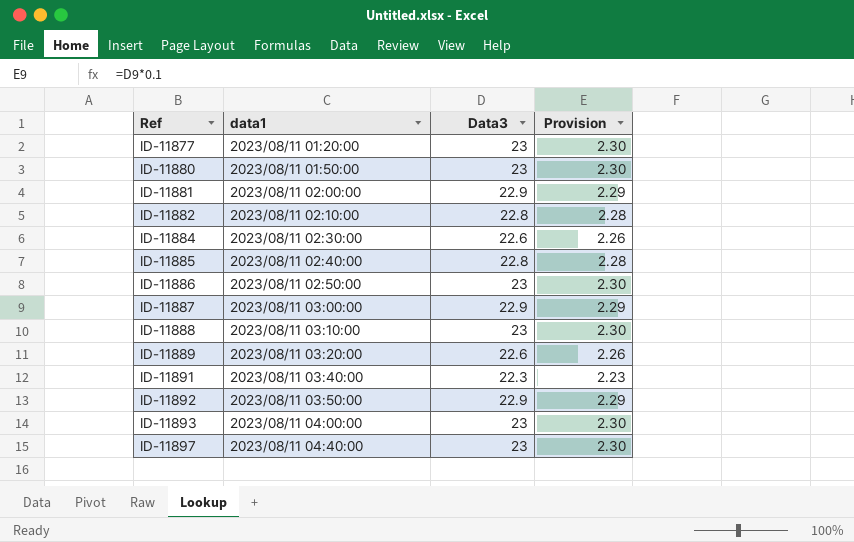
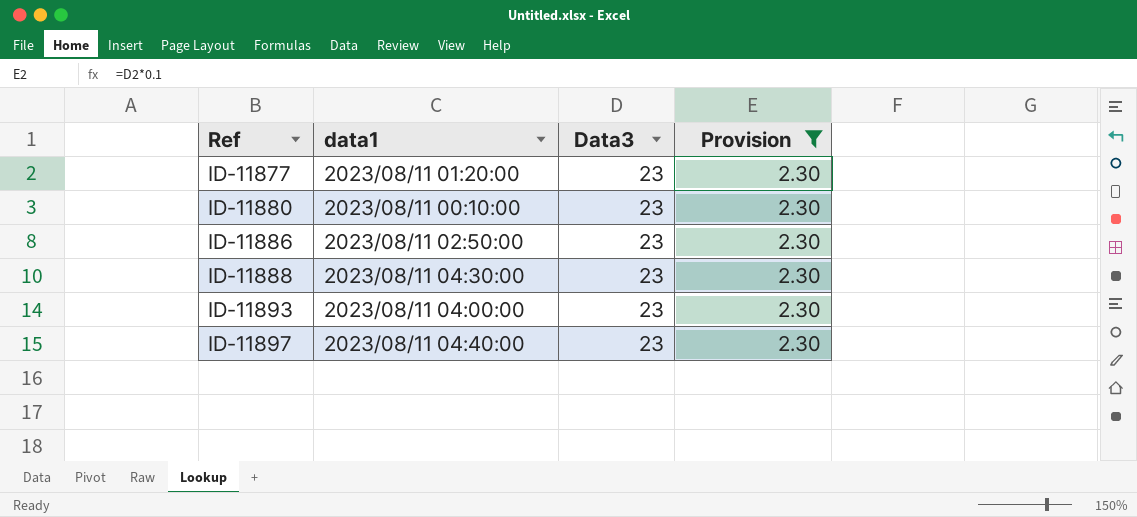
filter: none -> Provision = 2.30
ID-11880 | data1: 2023/08/11 01:50:00 -> 2023/08/11 00:10:00
ID-11888 | data1: 2023/08/11 03:10:00 -> 2023/08/11 04:30:00

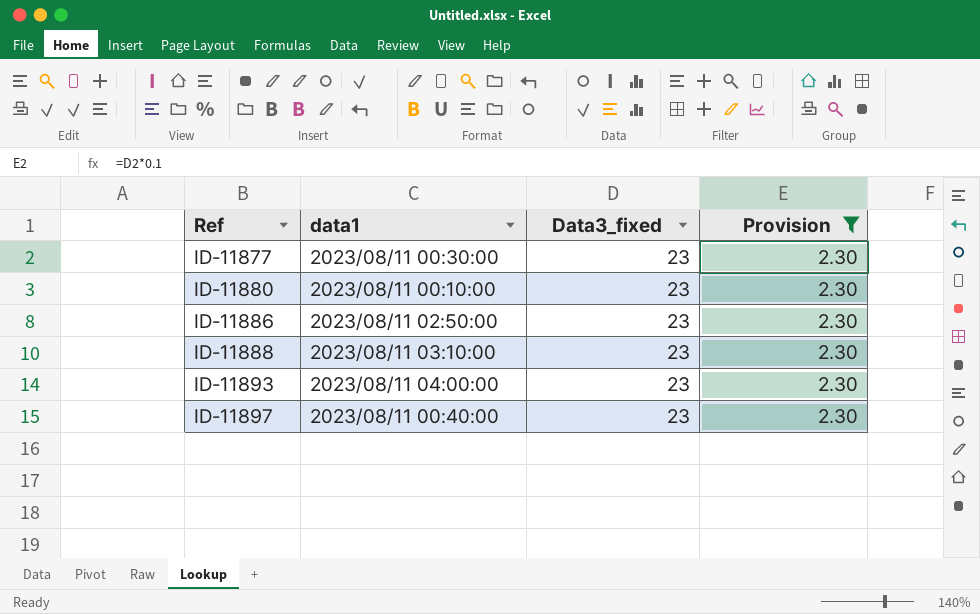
column name: Data3 -> Data3_fixed
ID-11877 | data1: 2023/08/11 01:20:00 -> 2023/08/11 00:30:00
ID-11888 | data1: 2023/08/11 04:30:00 -> 2023/08/11 03:10:00
ID-11897 | data1: 2023/08/11 04:40:00 -> 2023/08/11 00:40:00

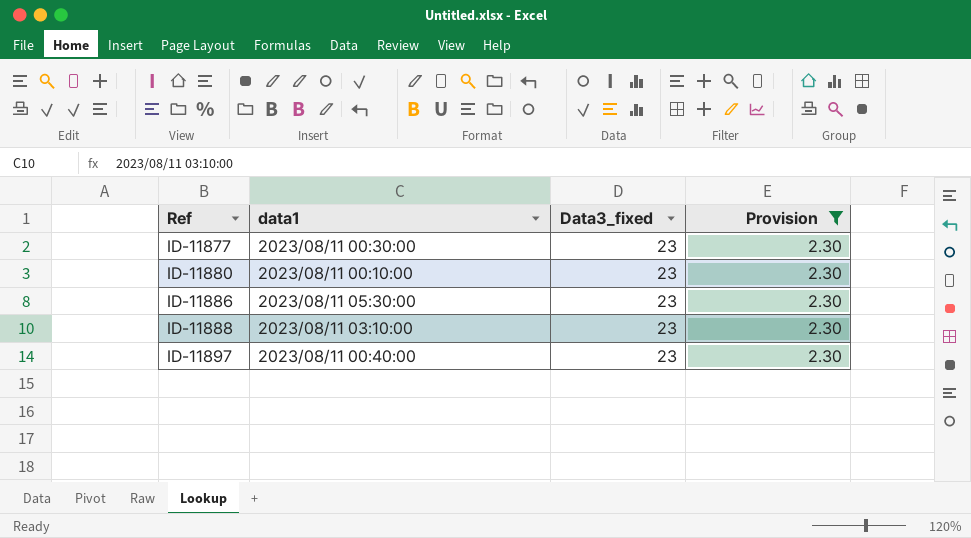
row ID-11893: 2023/08/11 04:00:00 | 23 | 2.30 -> none
ID-11886 | data1: 2023/08/11 02:50:00 -> 2023/08/11 05:30:00

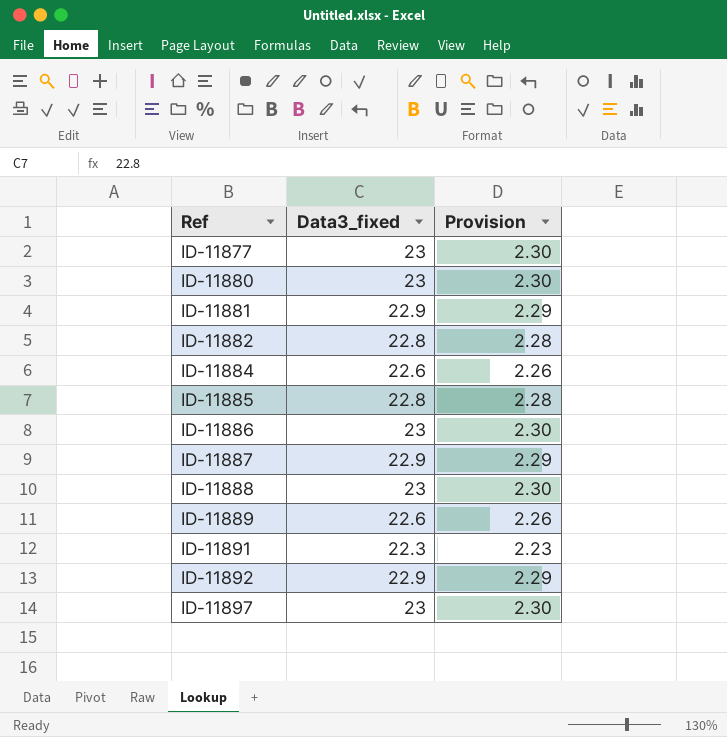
filter: Provision = 2.30 -> none
column data1 | position: 2 -> none

